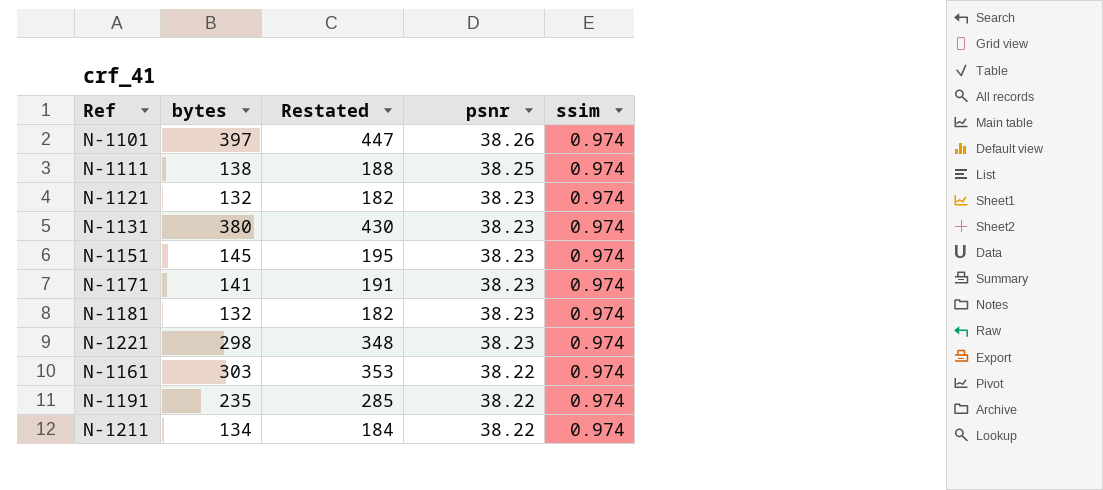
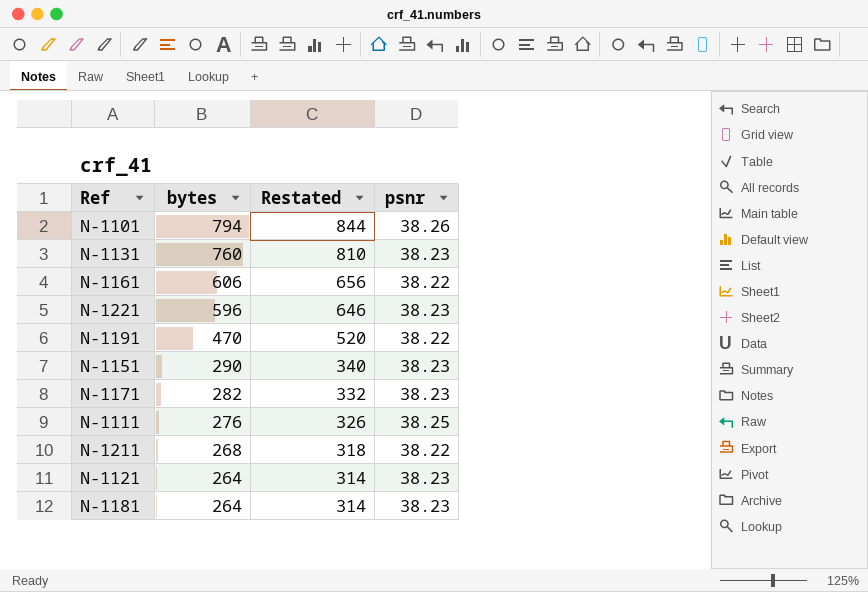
row order: psnr descending -> bytes descending
column ssim | position: 5 -> none
N-1101 | bytes: 397 -> 794
N-1101 | Restated: 447 -> 844
N-1131 | bytes: 380 -> 760
N-1131 | Restated: 430 -> 810
N-1161 | bytes: 303 -> 606
N-1161 | Restated: 353 -> 656
N-1221 | bytes: 298 -> 596
N-1221 | Restated: 348 -> 646
N-1191 | bytes: 235 -> 470
N-1191 | Restated: 285 -> 520
N-1151 | bytes: 145 -> 290
N-1151 | Restated: 195 -> 340
N-1171 | bytes: 141 -> 282
N-1171 | Restated: 191 -> 332
N-1111 | bytes: 138 -> 276
N-1111 | Restated: 188 -> 326
N-1211 | bytes: 134 -> 268
N-1211 | Restated: 184 -> 318
N-1121 | bytes: 132 -> 264
N-1121 | Restated: 182 -> 314
N-1181 | bytes: 132 -> 264
N-1181 | Restated: 182 -> 314

